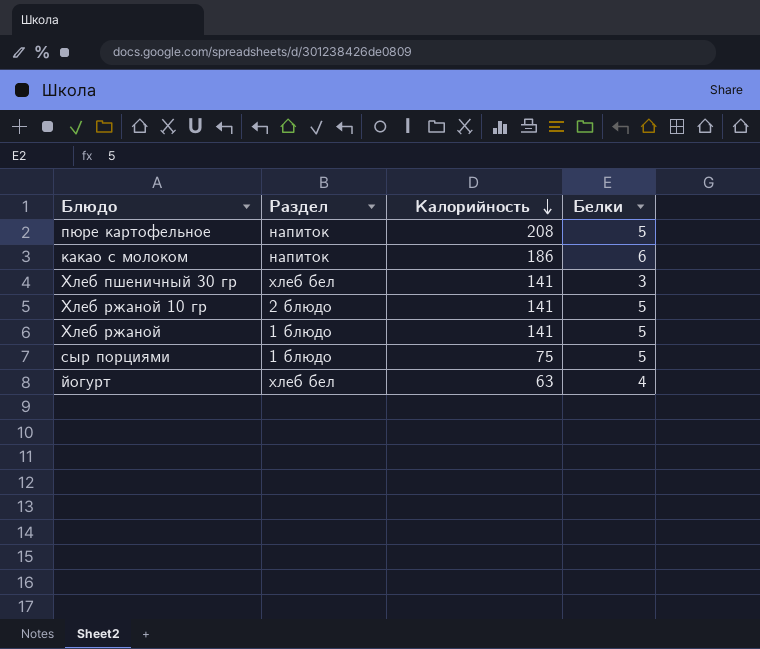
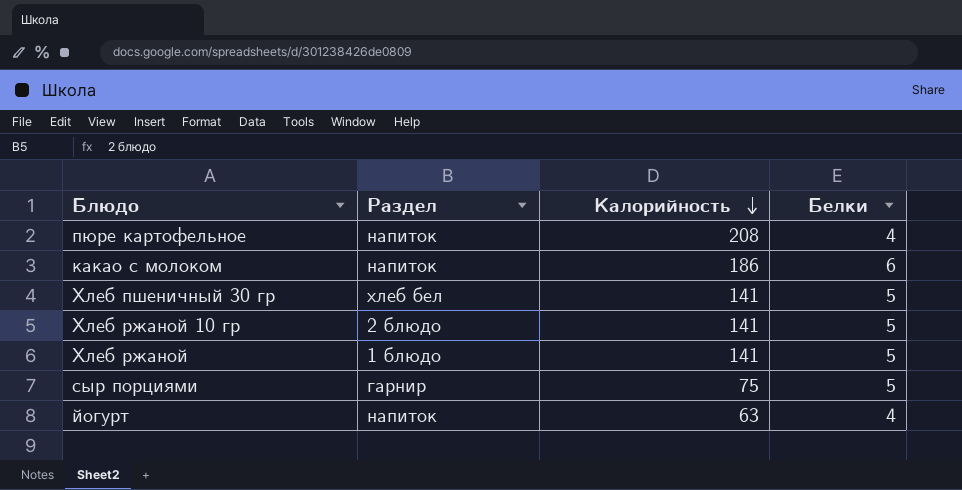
пюре картофельное | Белки: 5 -> 4
Хлеб пшеничный 30 гр | Белки: 3 -> 5
сыр порциями | Раздел: 1 блюдо -> гарнир
йогурт | Раздел: хлеб бел -> напиток

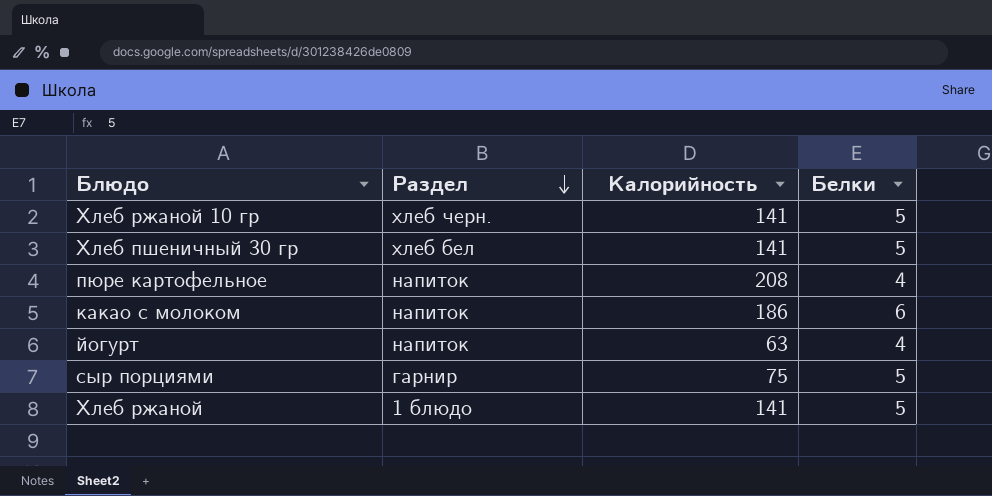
row order: Калорийность descending -> Раздел descending
Хлеб ржаной 10 гр | Раздел: 2 блюдо -> хлеб черн.

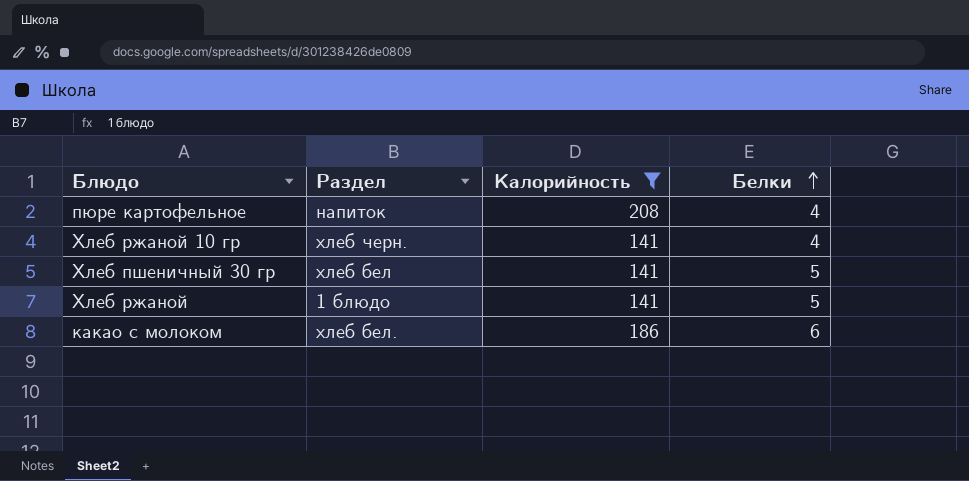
filter: none -> Калорийность >= 141
row order: Раздел descending -> Белки ascending
Хлеб ржаной 10 гр | Белки: 5 -> 4
какао с молоком | Раздел: напиток -> хлеб бел.

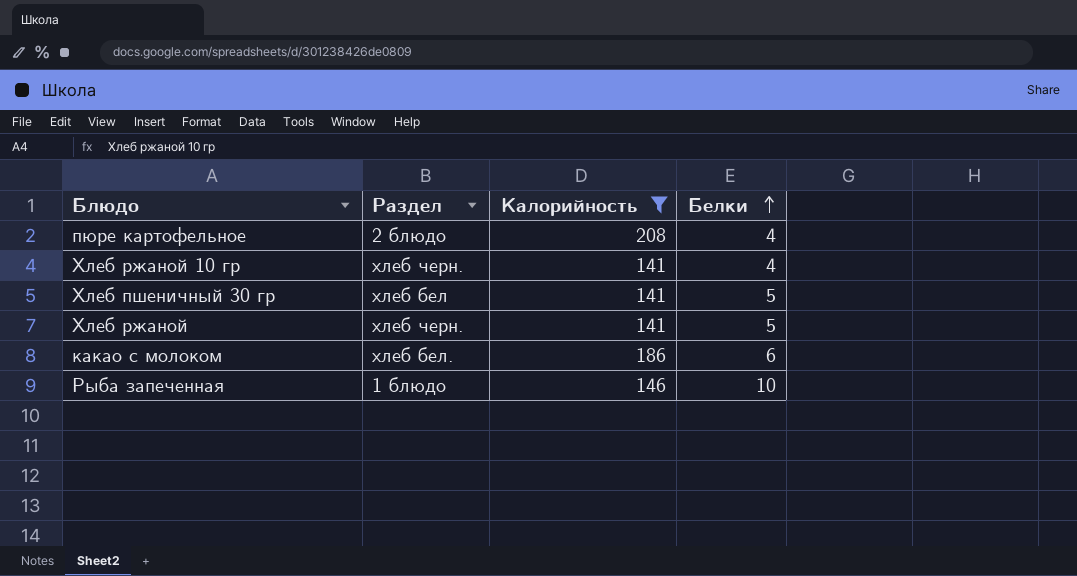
пюре картофельное | Раздел: напиток -> 2 блюдо
Хлеб ржаной | Раздел: 1 блюдо -> хлеб черн.
row Рыба запеченная: none -> 1 блюдо | 146 | 10

